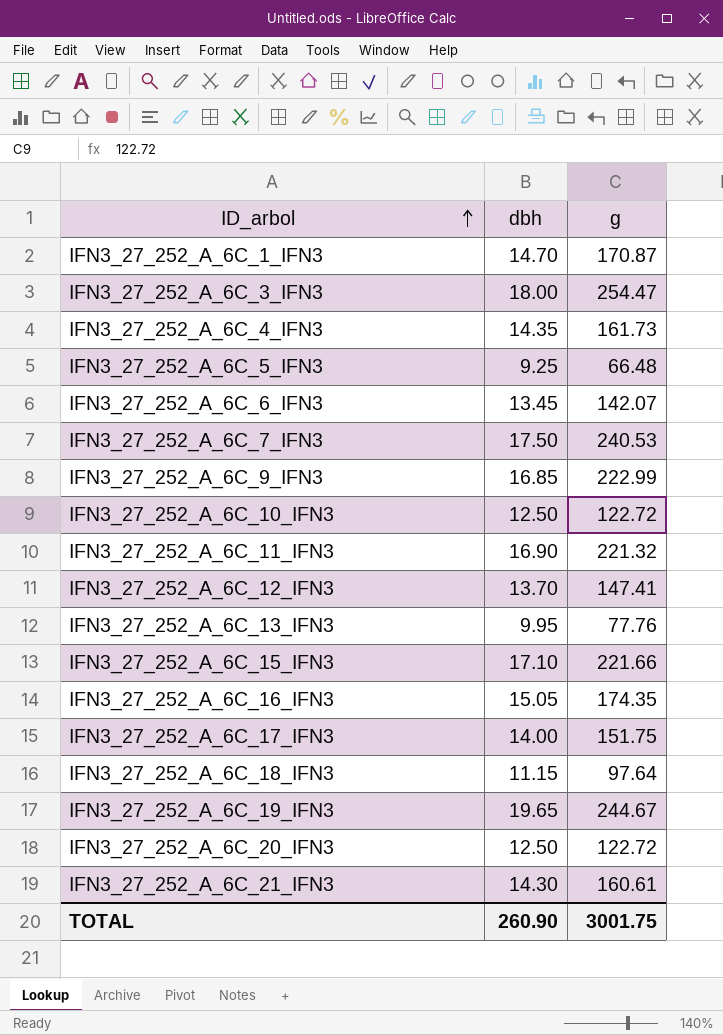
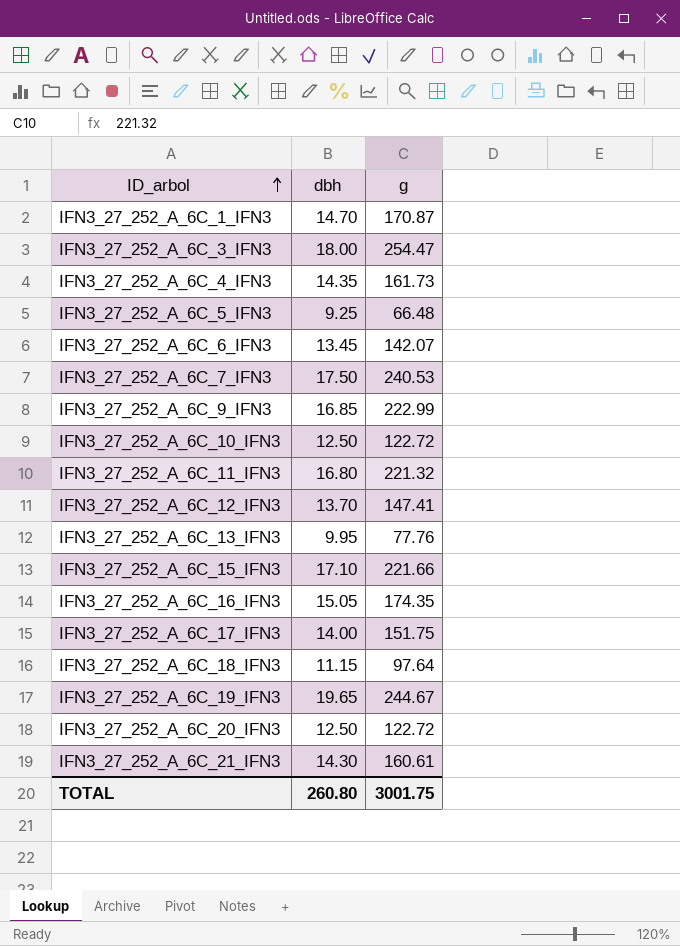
IFN3_27_252_A_6C_11_IFN3 | dbh: 16.90 -> 16.80
TOTAL | dbh: 260.90 -> 260.80

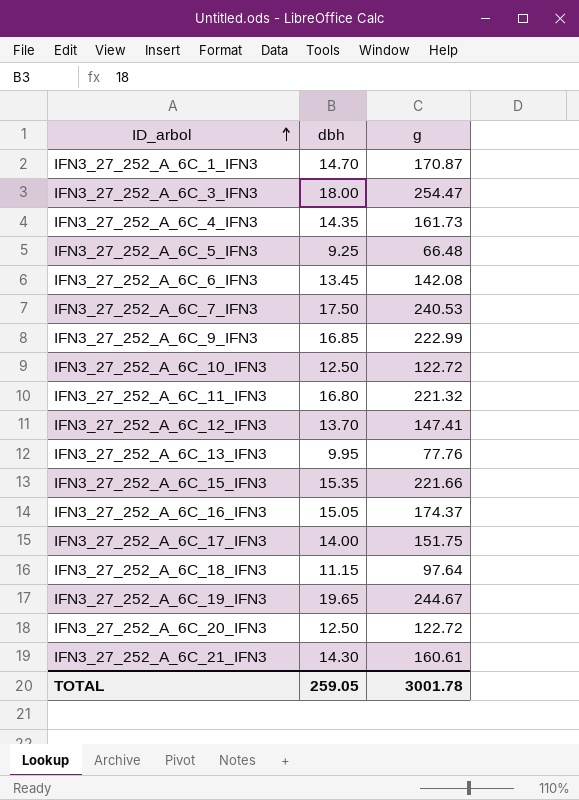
IFN3_27_252_A_6C_6_IFN3 | g: 142.07 -> 142.08
IFN3_27_252_A_6C_15_IFN3 | dbh: 17.10 -> 15.35
IFN3_27_252_A_6C_16_IFN3 | g: 174.35 -> 174.37
TOTAL | dbh: 260.80 -> 259.05
TOTAL | g: 3001.75 -> 3001.78

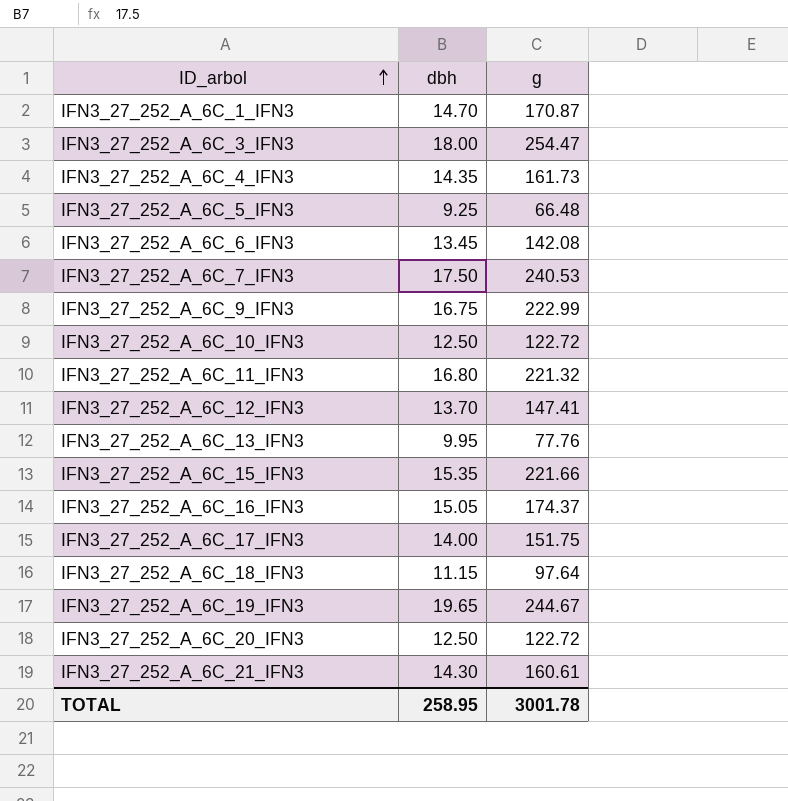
IFN3_27_252_A_6C_9_IFN3 | dbh: 16.85 -> 16.75
TOTAL | dbh: 259.05 -> 258.95

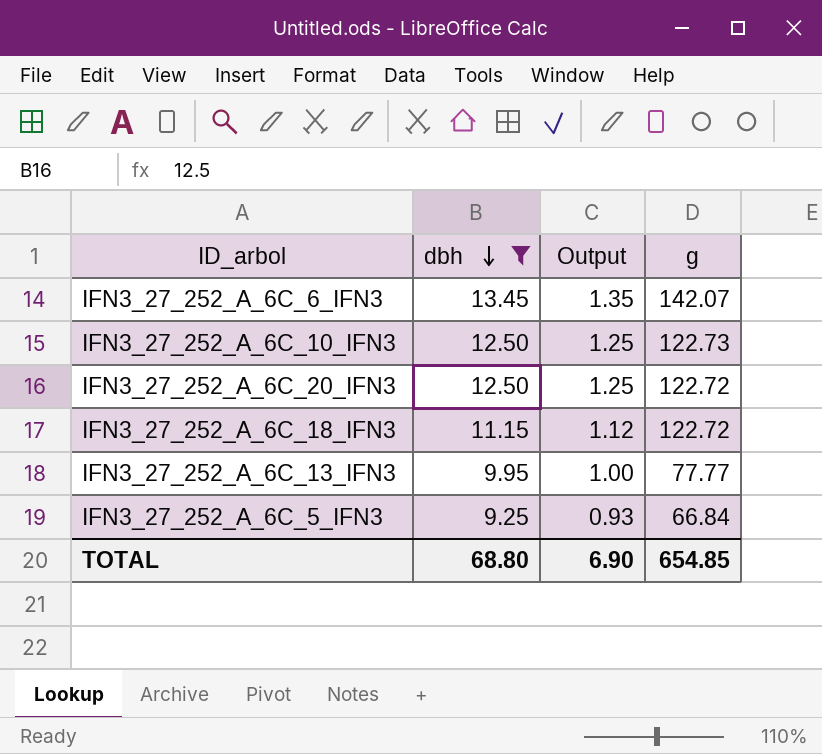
filter: none -> dbh <= 13.45
row order: ID_arbol ascending -> dbh descending
column Output | formula: none -> [dbh] * 0.1
IFN3_27_252_A_6C_6_IFN3 | g: 142.08 -> 142.07
IFN3_27_252_A_6C_10_IFN3 | g: 122.72 -> 122.73
IFN3_27_252_A_6C_18_IFN3 | g: 97.64 -> 122.72
IFN3_27_252_A_6C_13_IFN3 | g: 77.76 -> 77.77
IFN3_27_252_A_6C_5_IFN3 | g: 66.48 -> 66.84
TOTAL | dbh: 258.95 -> 68.80
TOTAL | g: 3001.78 -> 654.85

